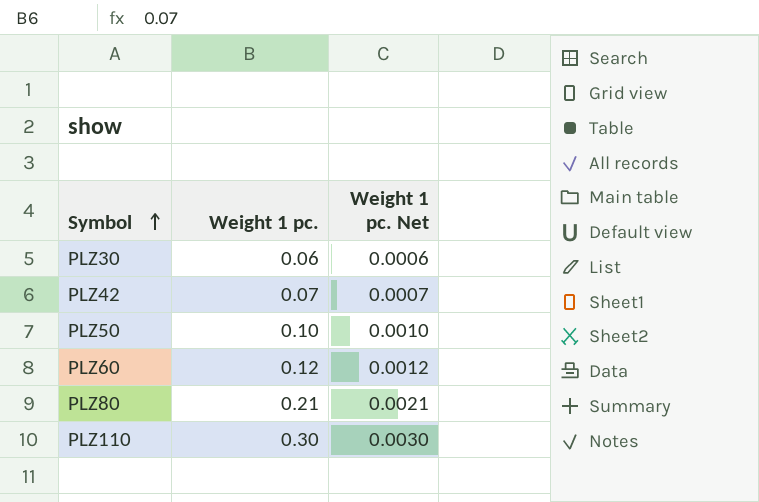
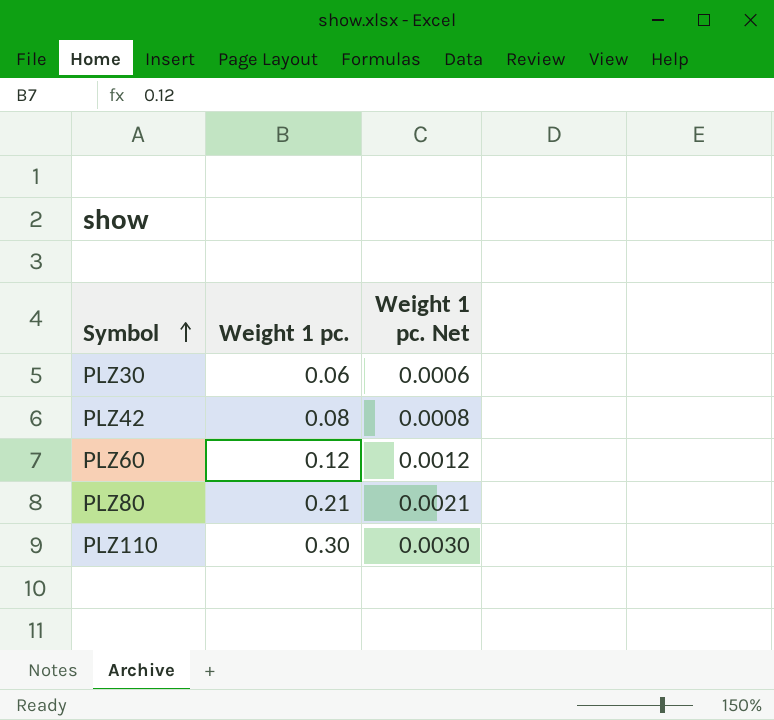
row PLZ50: 0.10 | 0.0010 -> none
PLZ42 | Weight 1 pc.: 0.07 -> 0.08
PLZ42 | Weight 1 pc. Net: 0.0007 -> 0.0008

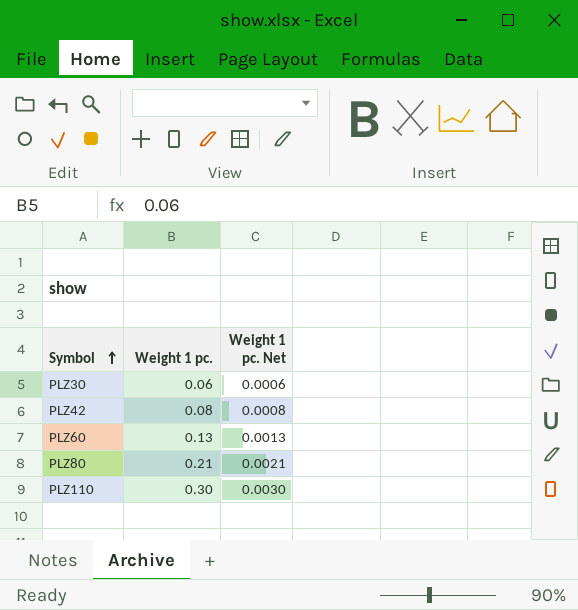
PLZ60 | Weight 1 pc.: 0.12 -> 0.13
PLZ60 | Weight 1 pc. Net: 0.0012 -> 0.0013

